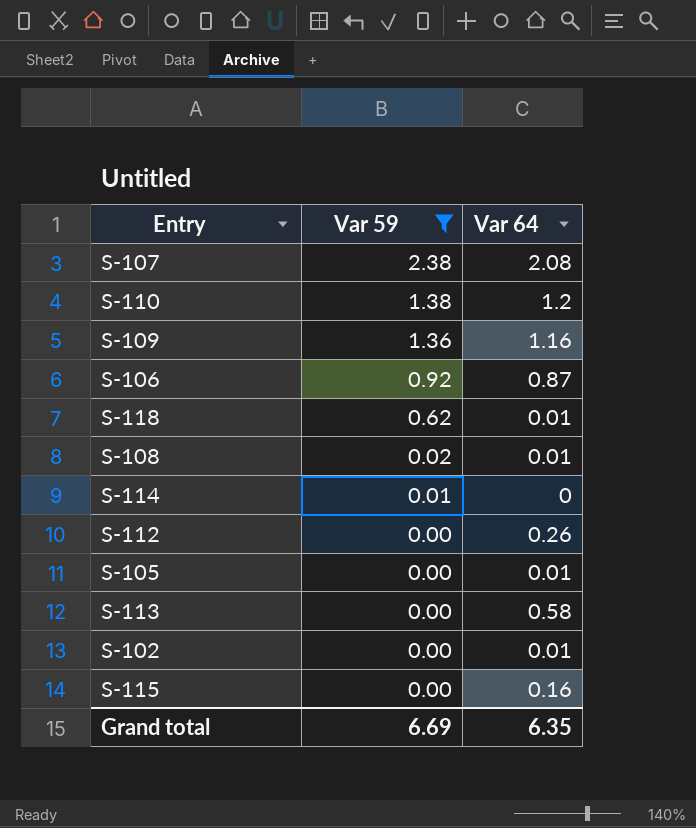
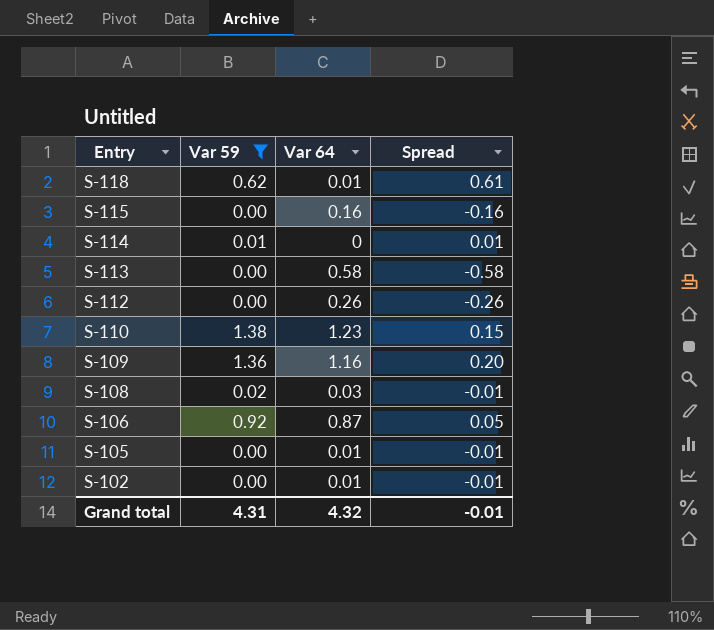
row order: Var 59 descending -> Entry descending
column Spread | formula: none -> [Var 59] - [Var 64]
row S-107: 2.38 | 2.08 -> none
S-110 | Var 64: 1.2 -> 1.23
S-108 | Var 64: 0.01 -> 0.03
Grand total | Var 59: 6.69 -> 4.31
Grand total | Var 64: 6.35 -> 4.32

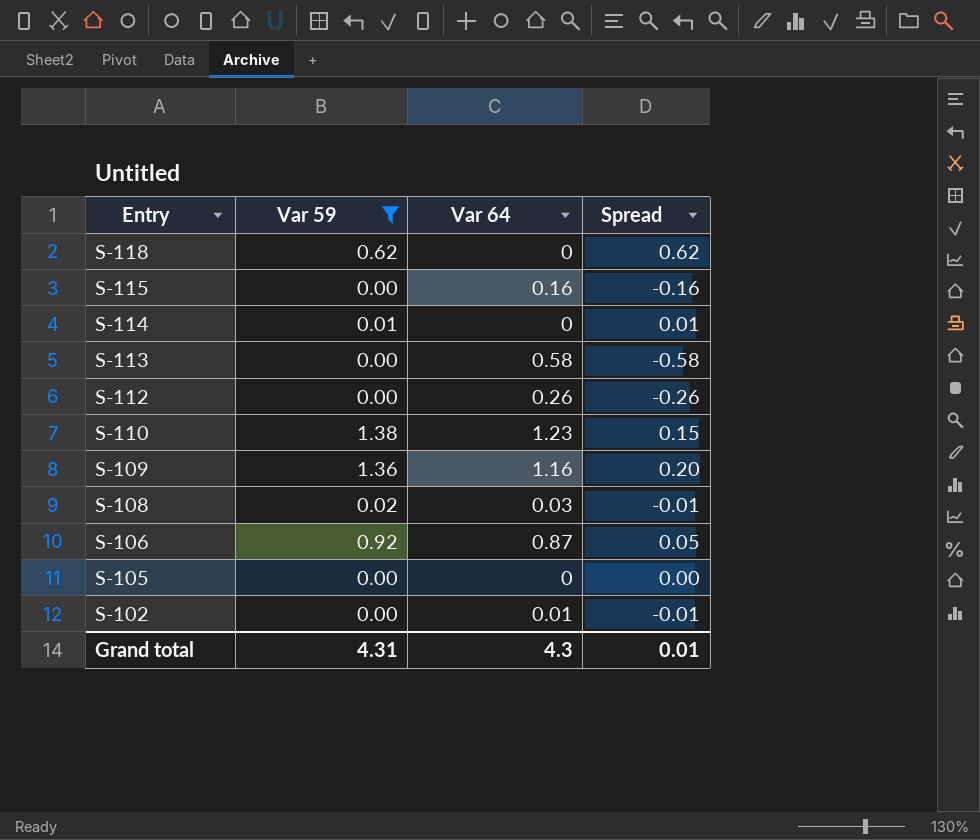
S-118 | Var 64: 0.01 -> 0
S-118 | Spread: 0.61 -> 0.62
S-105 | Var 64: 0.01 -> 0
S-105 | Spread: -0.01 -> 0.00
Grand total | Var 64: 4.32 -> 4.3
Grand total | Spread: -0.01 -> 0.01

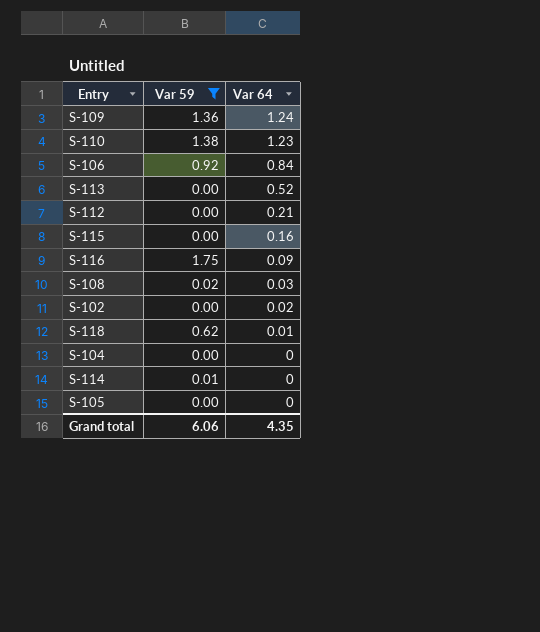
row order: Entry descending -> Var 64 descending
column Spread | formula: [Var 59] - [Var 64] -> none
S-109 | Var 64: 1.16 -> 1.24
S-106 | Var 64: 0.87 -> 0.84
S-113 | Var 64: 0.58 -> 0.52
S-112 | Var 64: 0.26 -> 0.21
row S-116: none -> 1.75 | 0.09
S-102 | Var 64: 0.01 -> 0.02
S-118 | Var 64: 0 -> 0.01
row S-104: none -> 0.00 | 0
Grand total | Var 59: 4.31 -> 6.06
Grand total | Var 64: 4.3 -> 4.35

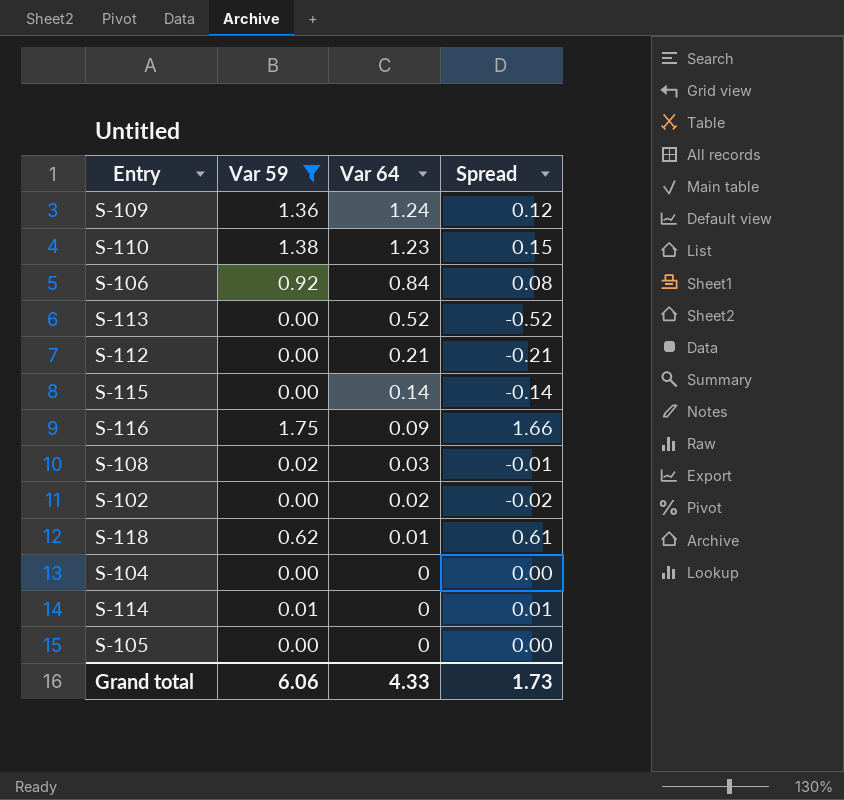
column Spread | formula: none -> [Var 59] - [Var 64]
S-115 | Var 64: 0.16 -> 0.14
Grand total | Var 64: 4.35 -> 4.33

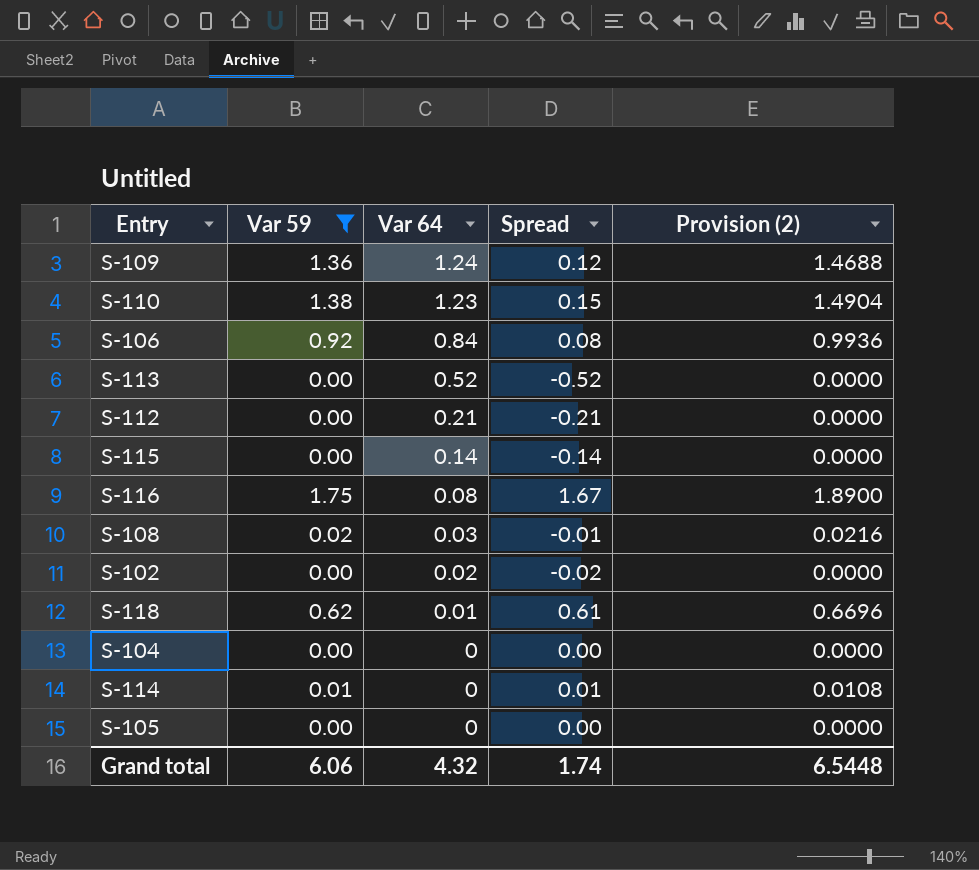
column Provision (2) | formula: none -> [Var 59] * 1.08
S-116 | Var 64: 0.09 -> 0.08
S-116 | Spread: 1.66 -> 1.67
Grand total | Var 64: 4.33 -> 4.32
Grand total | Spread: 1.73 -> 1.74

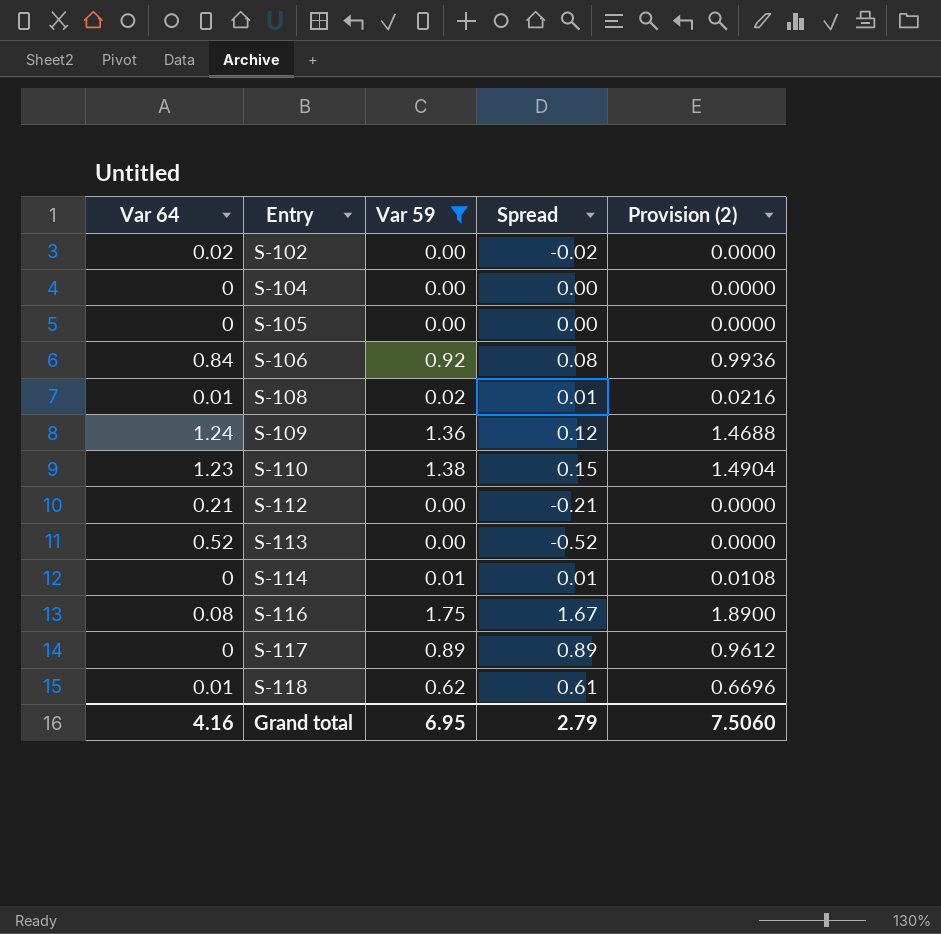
row order: Var 64 descending -> Entry ascending
column Var 64 | position: 3 -> 1
row S-115: 0.00 | 0.14 | -0.14 | 0.0000 -> none
S-108 | Var 64: 0.03 -> 0.01
S-108 | Spread: -0.01 -> 0.01
row S-117: none -> 0 | 0.89 | 0.89 | 0.9612
Grand total | Var 64: 4.32 -> 4.16
Grand total | Var 59: 6.06 -> 6.95
Grand total | Spread: 1.74 -> 2.79
Grand total | Provision (2): 6.5448 -> 7.5060

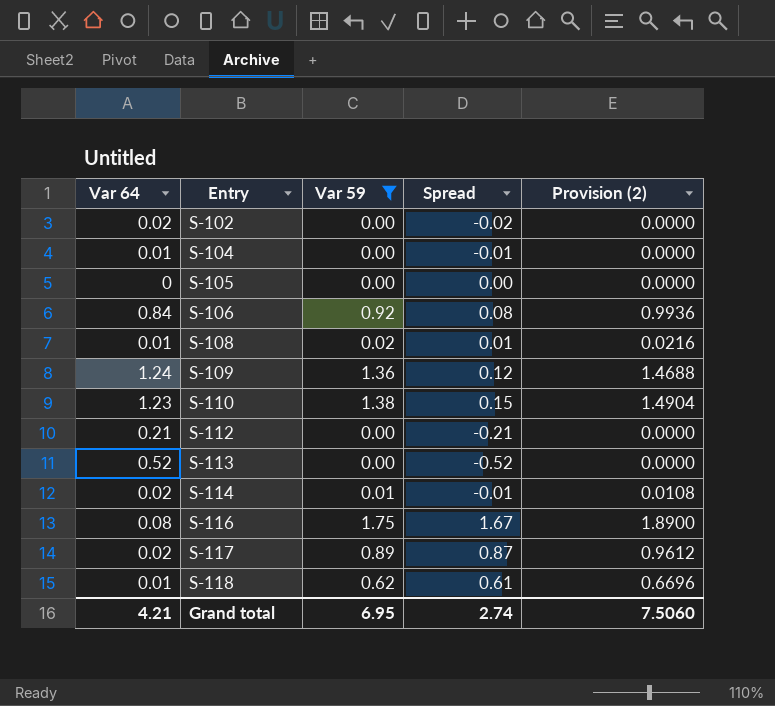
S-104 | Var 64: 0 -> 0.01
S-104 | Spread: 0.00 -> -0.01
S-114 | Var 64: 0 -> 0.02
S-114 | Spread: 0.01 -> -0.01
S-117 | Var 64: 0 -> 0.02
S-117 | Spread: 0.89 -> 0.87
Grand total | Var 64: 4.16 -> 4.21
Grand total | Spread: 2.79 -> 2.74

